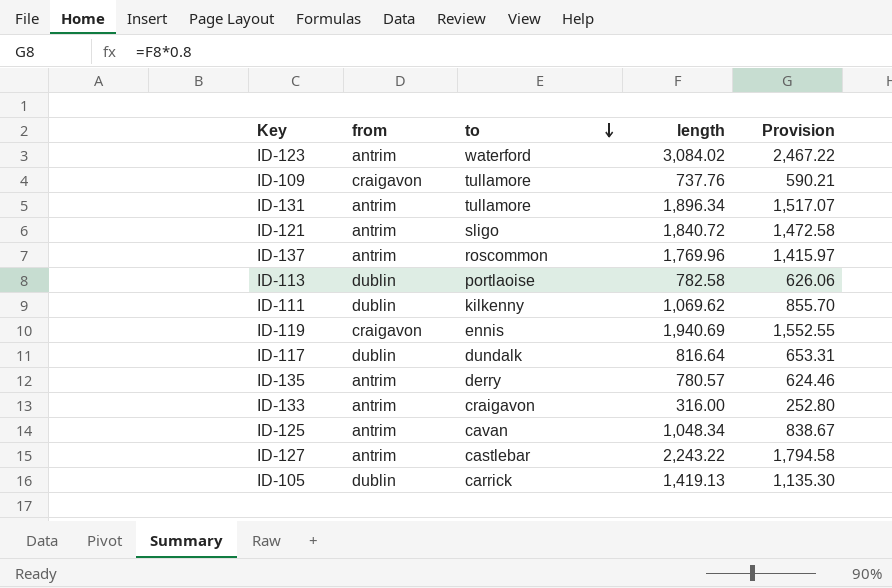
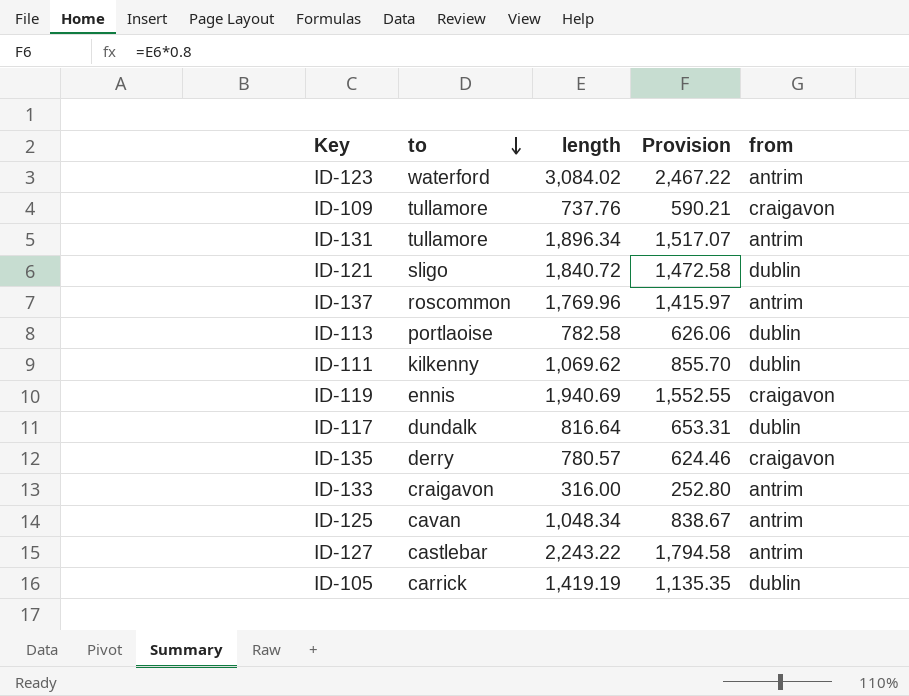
column from | position: 2 -> 5
ID-121 | from: antrim -> dublin
ID-135 | from: antrim -> craigavon
ID-105 | length: 1,419.13 -> 1,419.19
ID-105 | Provision: 1,135.30 -> 1,135.35

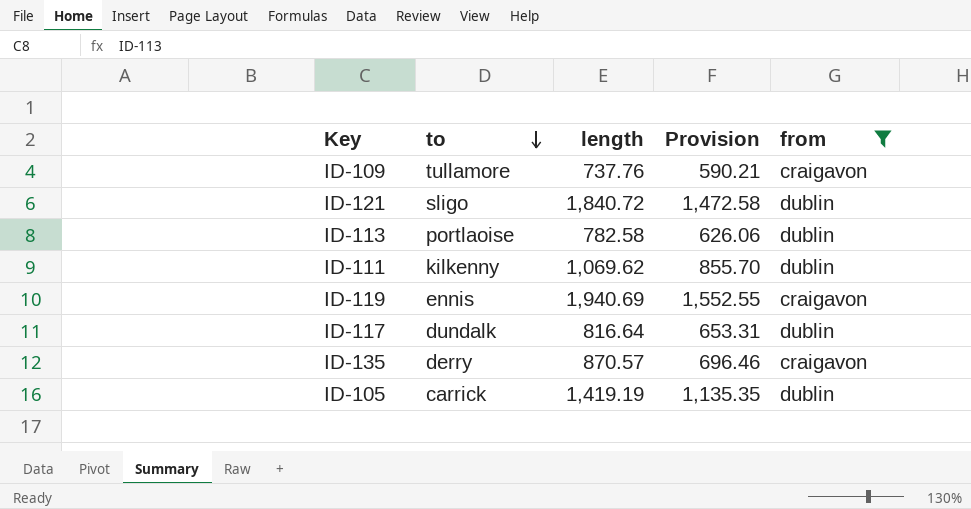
filter: none -> from != antrim
ID-135 | length: 780.57 -> 870.57
ID-135 | Provision: 624.46 -> 696.46

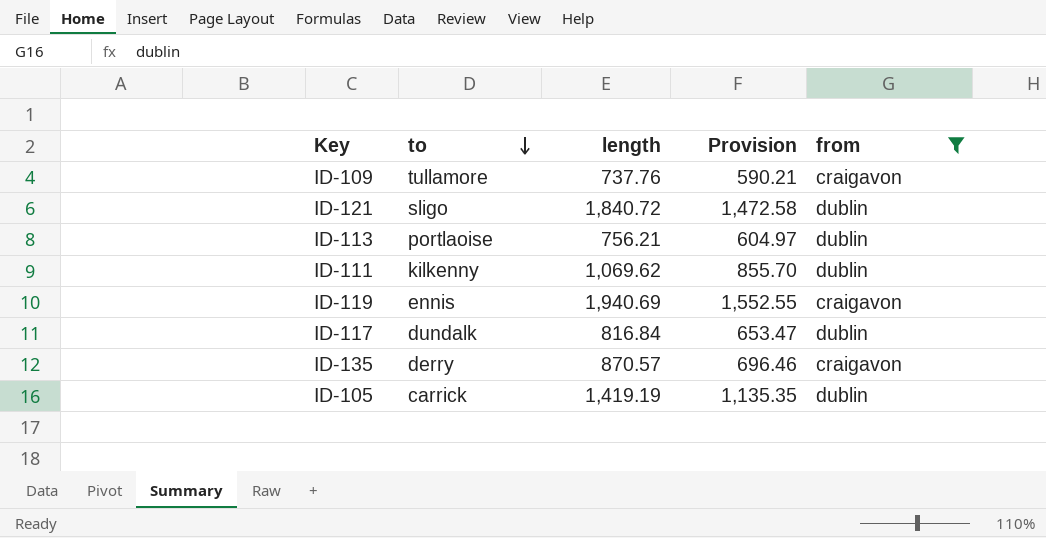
ID-113 | length: 782.58 -> 756.21
ID-113 | Provision: 626.06 -> 604.97
ID-117 | length: 816.64 -> 816.84
ID-117 | Provision: 653.31 -> 653.47

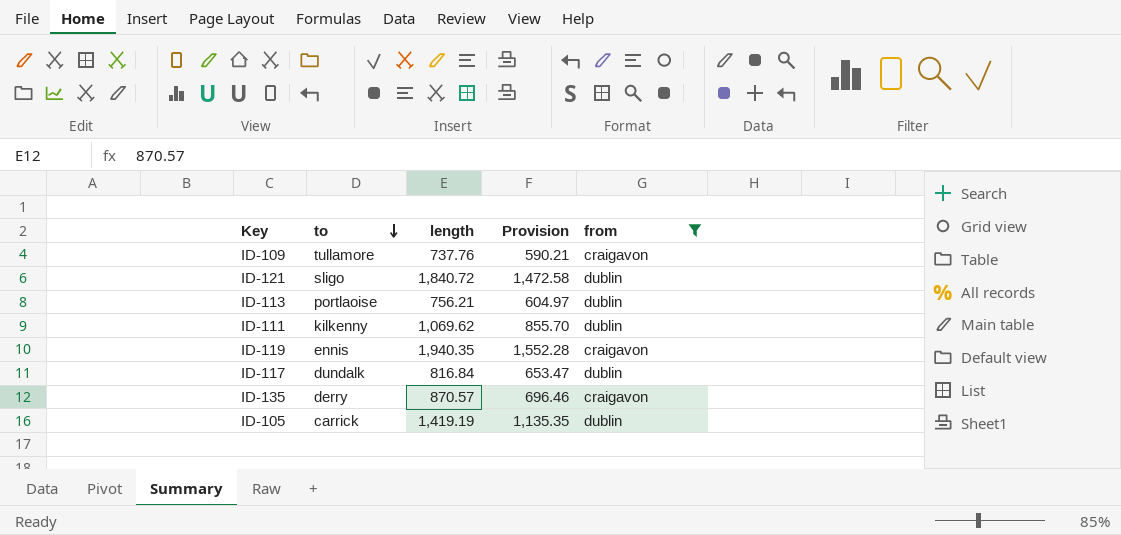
ID-119 | length: 1,940.69 -> 1,940.35
ID-119 | Provision: 1,552.55 -> 1,552.28

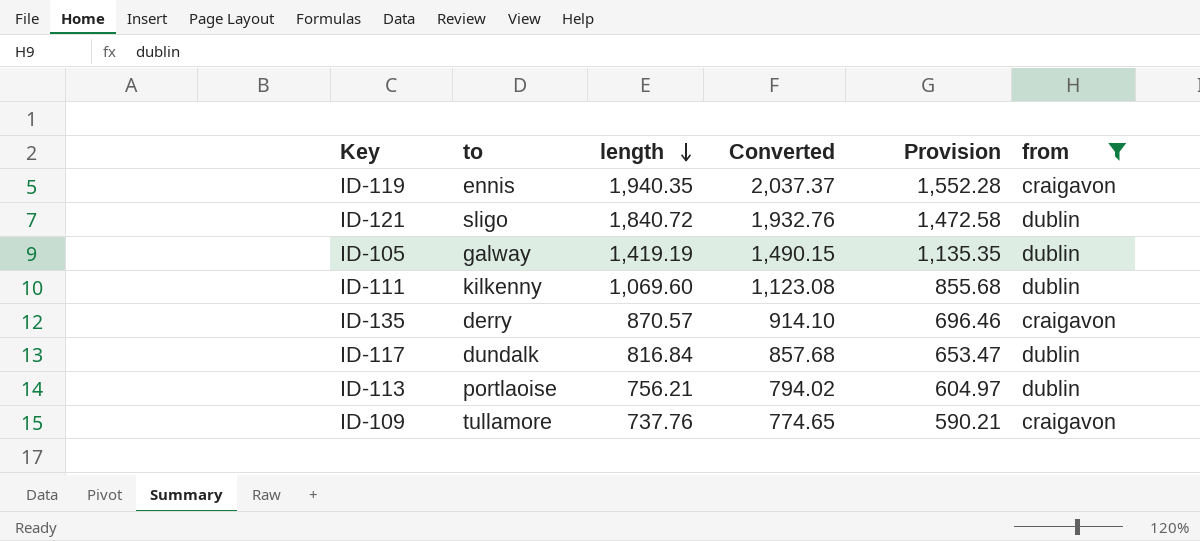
row order: to descending -> length descending
column Converted | formula: none -> [length] * 1.05
ID-105 | to: carrick -> galway
ID-111 | length: 1,069.62 -> 1,069.60
ID-111 | Provision: 855.70 -> 855.68

